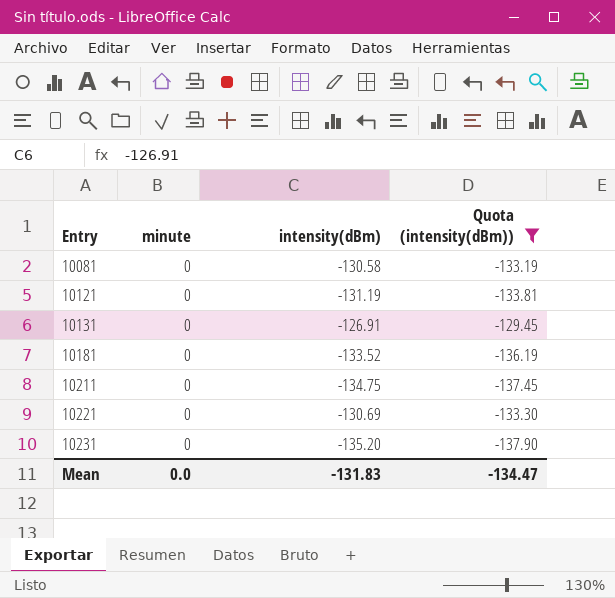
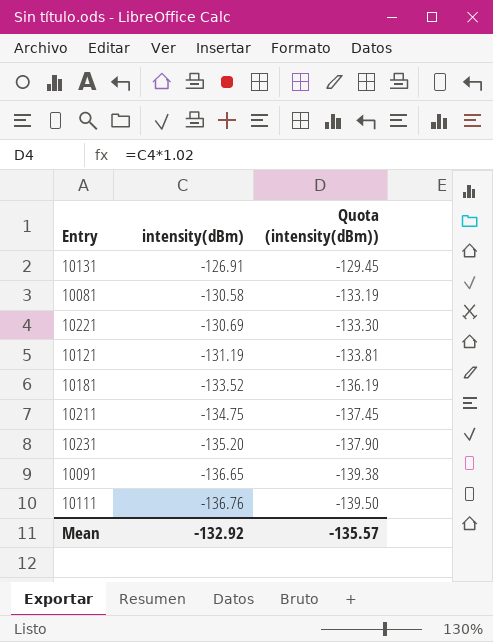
filter: Quota (intensity(dBm)) >= -137.90 -> none
row order: Entry ascending -> intensity(dBm) descending
column minute | position: 2 -> none
Mean | intensity(dBm): -131.83 -> -132.92
Mean | Quota (intensity(dBm)): -134.47 -> -135.57

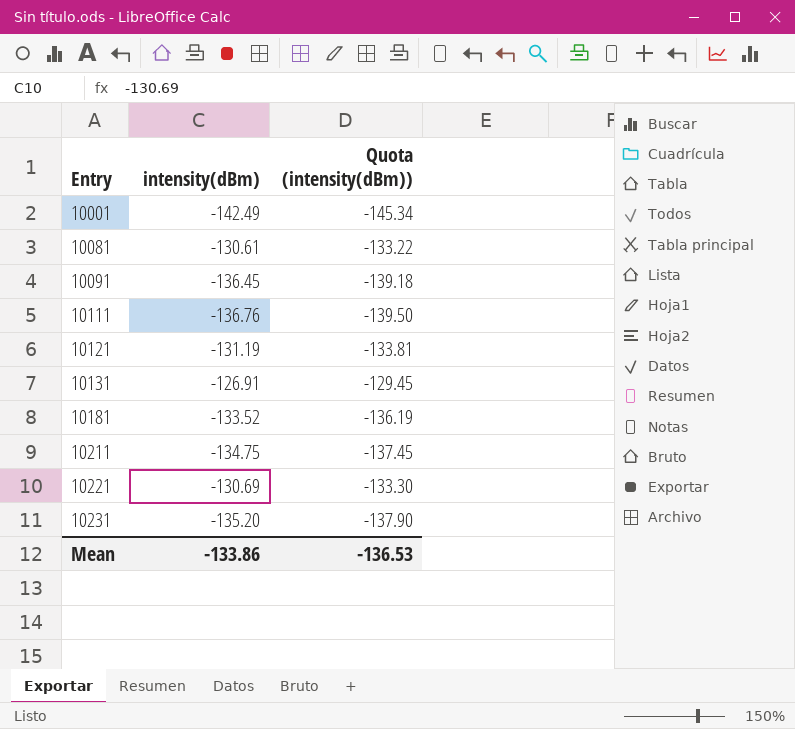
row order: intensity(dBm) descending -> Entry ascending
row 10001: none -> -142.49 | -145.34
10081 | intensity(dBm): -130.58 -> -130.61
10081 | Quota (intensity(dBm)): -133.19 -> -133.22
10091 | intensity(dBm): -136.65 -> -136.45
10091 | Quota (intensity(dBm)): -139.38 -> -139.18
Mean | intensity(dBm): -132.92 -> -133.86
Mean | Quota (intensity(dBm)): -135.57 -> -136.53

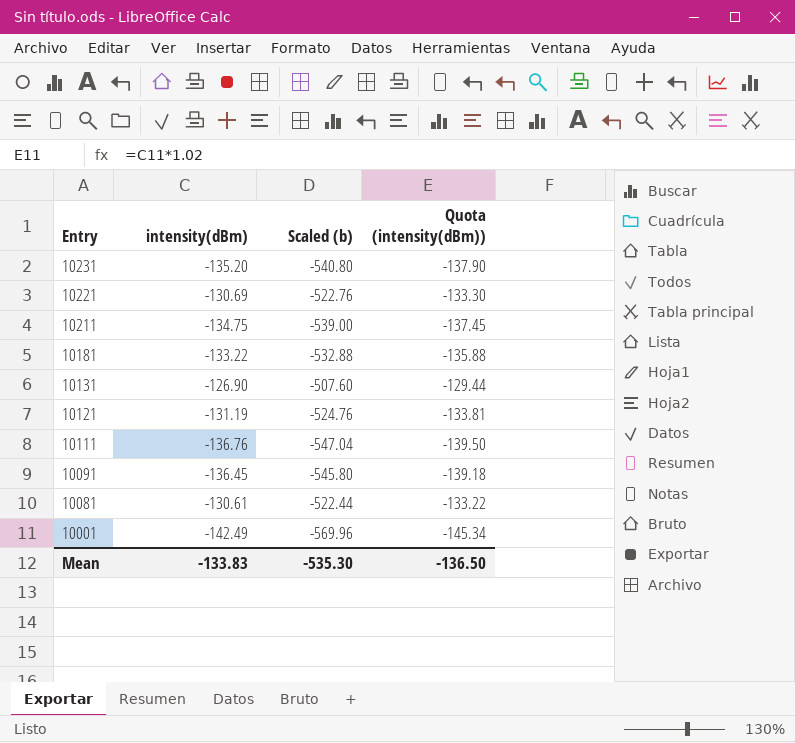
row order: Entry ascending -> Entry descending
column Scaled (b) | formula: none -> [intensity(dBm)] * 4
10181 | intensity(dBm): -133.52 -> -133.22
10181 | Quota (intensity(dBm)): -136.19 -> -135.88
10131 | intensity(dBm): -126.91 -> -126.90
10131 | Quota (intensity(dBm)): -129.45 -> -129.44
Mean | intensity(dBm): -133.86 -> -133.83
Mean | Quota (intensity(dBm)): -136.53 -> -136.50

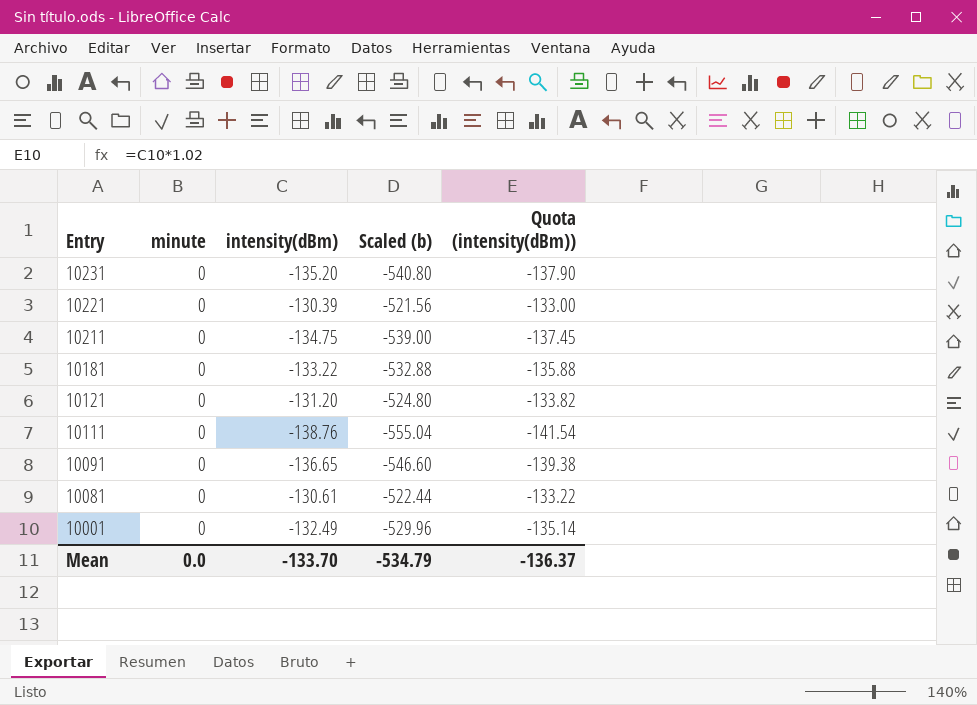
column minute | position: none -> 2
row 10131: -126.90 | -507.60 | -129.44 -> none
10221 | intensity(dBm): -130.69 -> -130.39
10221 | Scaled (b): -522.76 -> -521.56
10221 | Quota (intensity(dBm)): -133.30 -> -133.00
10121 | intensity(dBm): -131.19 -> -131.20
10121 | Scaled (b): -524.76 -> -524.80
10121 | Quota (intensity(dBm)): -133.81 -> -133.82
10111 | intensity(dBm): -136.76 -> -138.76
10111 | Scaled (b): -547.04 -> -555.04
10111 | Quota (intensity(dBm)): -139.50 -> -141.54
10091 | intensity(dBm): -136.45 -> -136.65
10091 | Scaled (b): -545.80 -> -546.60
10091 | Quota (intensity(dBm)): -139.18 -> -139.38
10001 | intensity(dBm): -142.49 -> -132.49
10001 | Scaled (b): -569.96 -> -529.96
10001 | Quota (intensity(dBm)): -145.34 -> -135.14
Mean | intensity(dBm): -133.83 -> -133.70
Mean | Scaled (b): -535.30 -> -534.79
Mean | Quota (intensity(dBm)): -136.50 -> -136.37

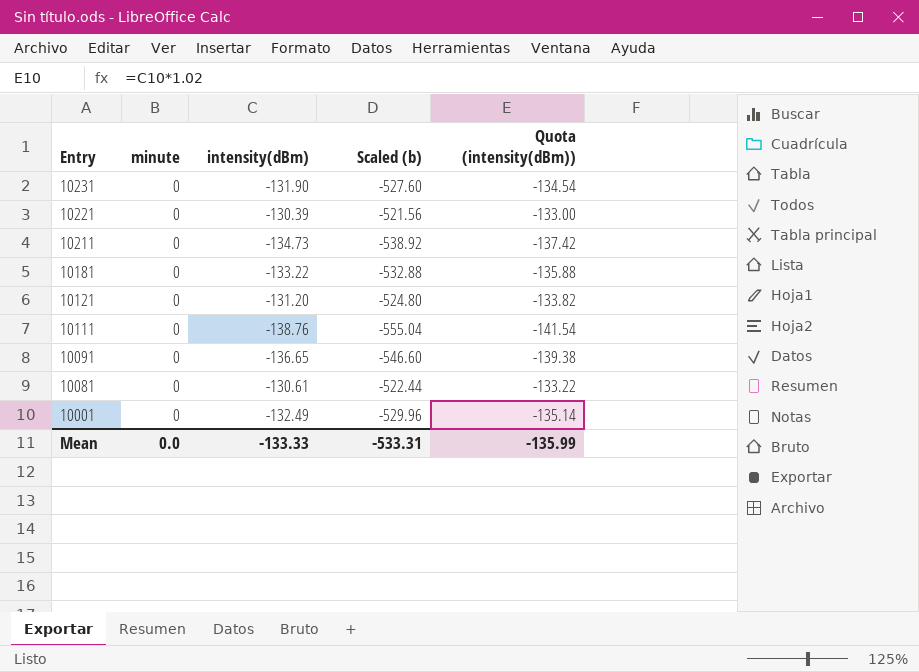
10231 | intensity(dBm): -135.20 -> -131.90
10231 | Scaled (b): -540.80 -> -527.60
10231 | Quota (intensity(dBm)): -137.90 -> -134.54
10211 | intensity(dBm): -134.75 -> -134.73
10211 | Scaled (b): -539.00 -> -538.92
10211 | Quota (intensity(dBm)): -137.45 -> -137.42
Mean | intensity(dBm): -133.70 -> -133.33
Mean | Scaled (b): -534.79 -> -533.31
Mean | Quota (intensity(dBm)): -136.37 -> -135.99

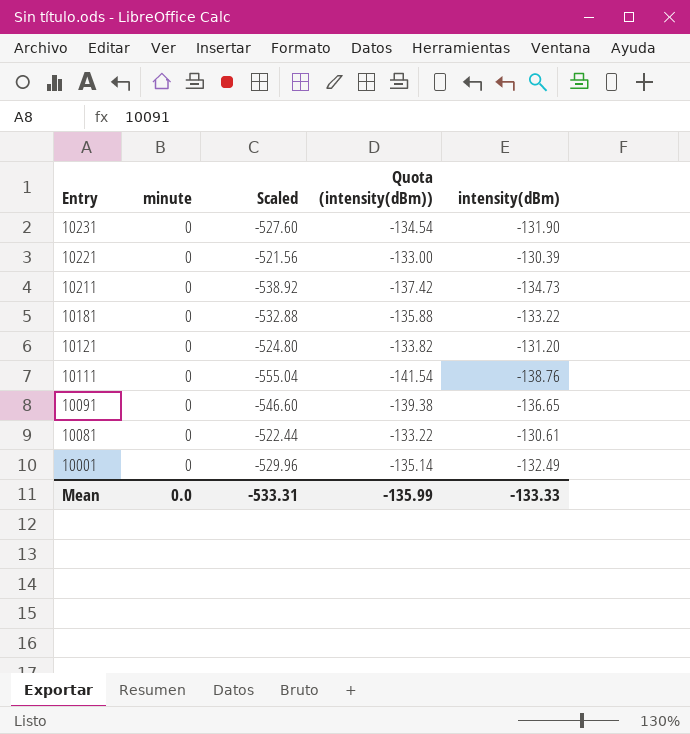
column name: Scaled (b) -> Scaled
column intensity(dBm) | position: 3 -> 5

